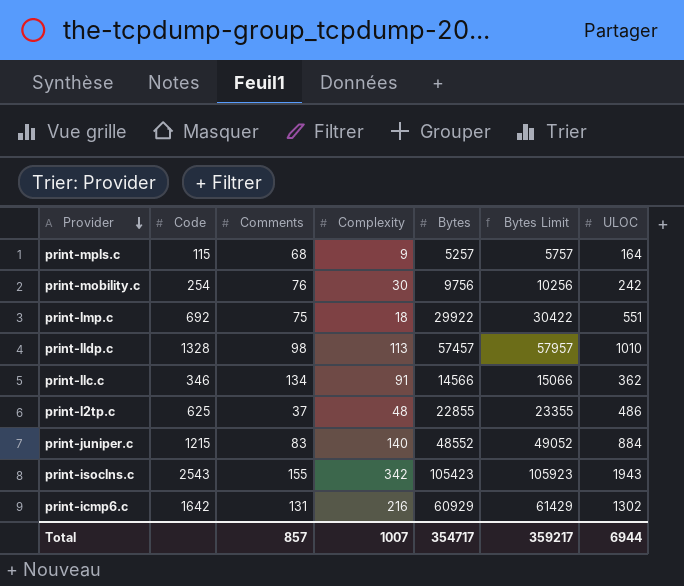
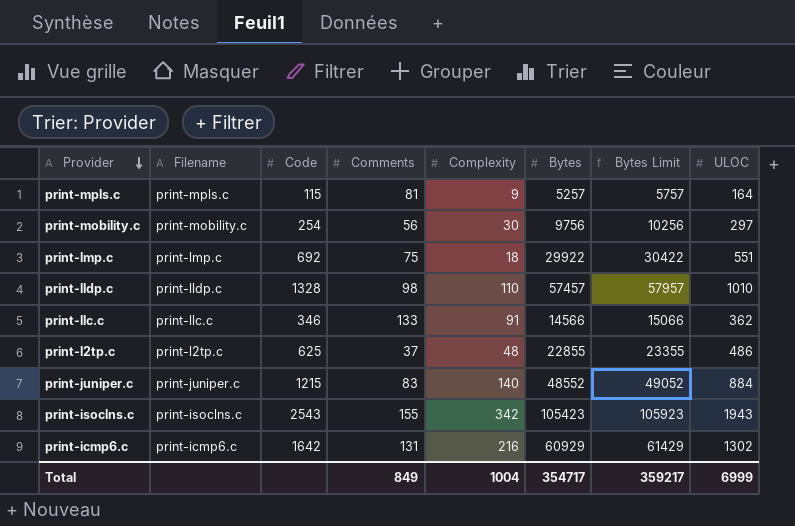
column Filename | position: none -> 2
print-mpls.c | Comments: 68 -> 81
print-mobility.c | Comments: 76 -> 56
print-mobility.c | ULOC: 242 -> 297
print-lldp.c | Complexity: 113 -> 110
print-llc.c | Comments: 134 -> 133
Total | Comments: 857 -> 849
Total | Complexity: 1007 -> 1004
Total | ULOC: 6944 -> 6999

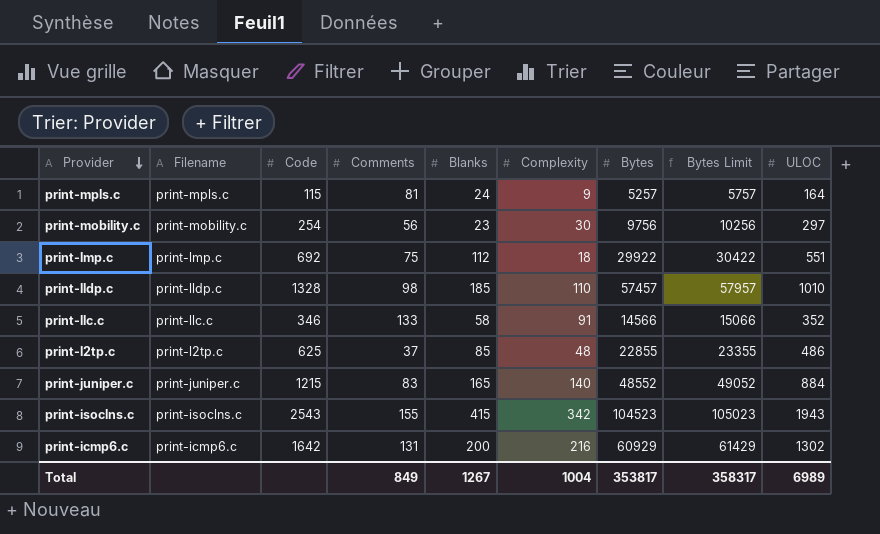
column Blanks | position: none -> 5
print-llc.c | ULOC: 362 -> 352
print-isoclns.c | Bytes: 105423 -> 104523
print-isoclns.c | Bytes Limit: 105923 -> 105023
Total | Bytes: 354717 -> 353817
Total | Bytes Limit: 359217 -> 358317
Total | ULOC: 6999 -> 6989

